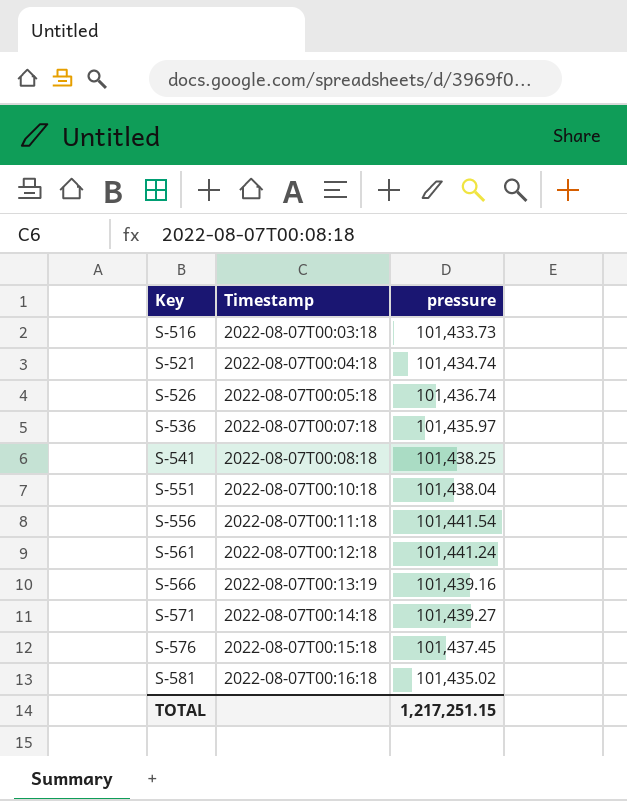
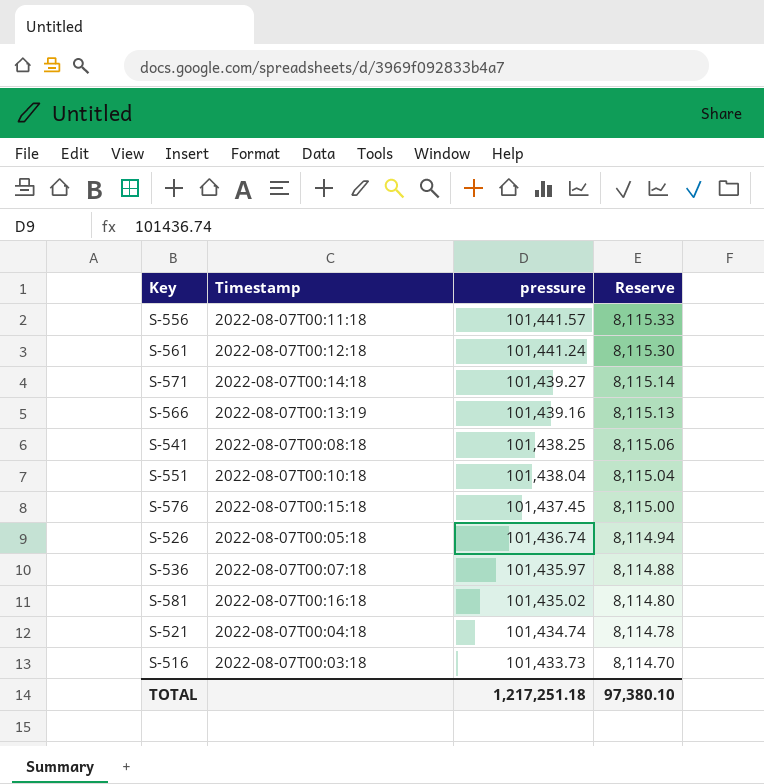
row order: Key ascending -> pressure descending
column Reserve | formula: none -> [pressure] * 0.08
S-556 | pressure: 101,441.54 -> 101,441.57
TOTAL | pressure: 1,217,251.15 -> 1,217,251.18

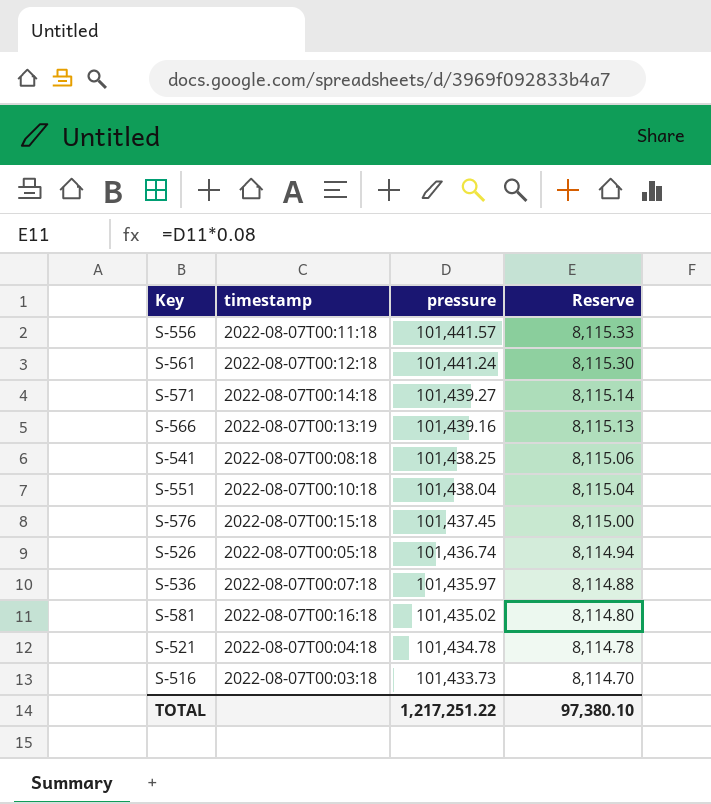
column name: Timestamp -> timestamp
S-521 | pressure: 101,434.74 -> 101,434.78
TOTAL | pressure: 1,217,251.18 -> 1,217,251.22

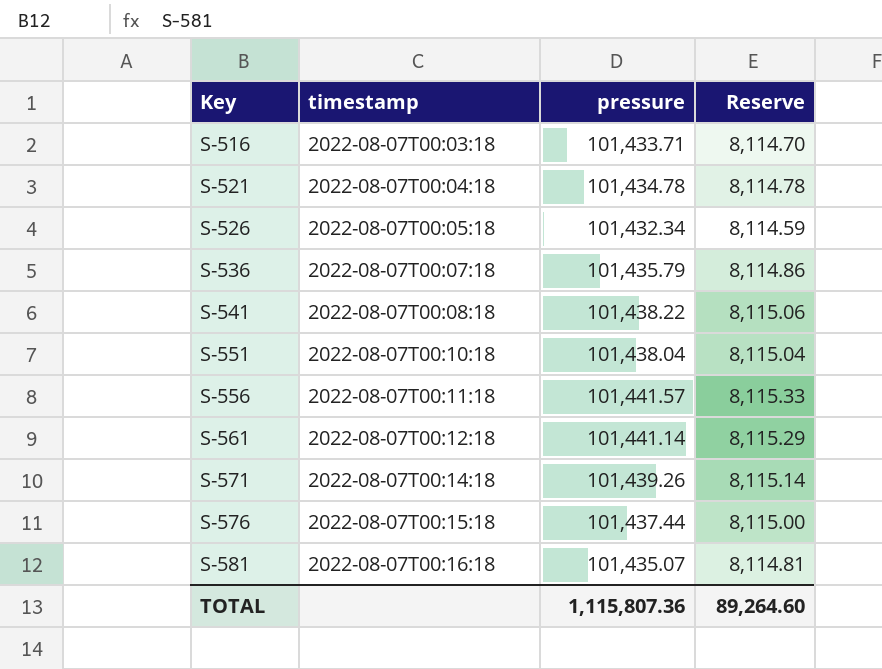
row order: pressure descending -> Key ascending
row S-566: 2022-08-07T00:13:19 | 101,439.16 | 8,115.13 -> none
S-516 | pressure: 101,433.73 -> 101,433.71
S-526 | pressure: 101,436.74 -> 101,432.34
S-526 | Reserve: 8,114.94 -> 8,114.59
S-536 | pressure: 101,435.97 -> 101,435.79
S-536 | Reserve: 8,114.88 -> 8,114.86
S-541 | pressure: 101,438.25 -> 101,438.22
S-561 | pressure: 101,441.24 -> 101,441.14
S-561 | Reserve: 8,115.30 -> 8,115.29
S-571 | pressure: 101,439.27 -> 101,439.26
S-576 | pressure: 101,437.45 -> 101,437.44
S-581 | pressure: 101,435.02 -> 101,435.07
S-581 | Reserve: 8,114.80 -> 8,114.81
TOTAL | pressure: 1,217,251.22 -> 1,115,807.36
TOTAL | Reserve: 97,380.10 -> 89,264.60

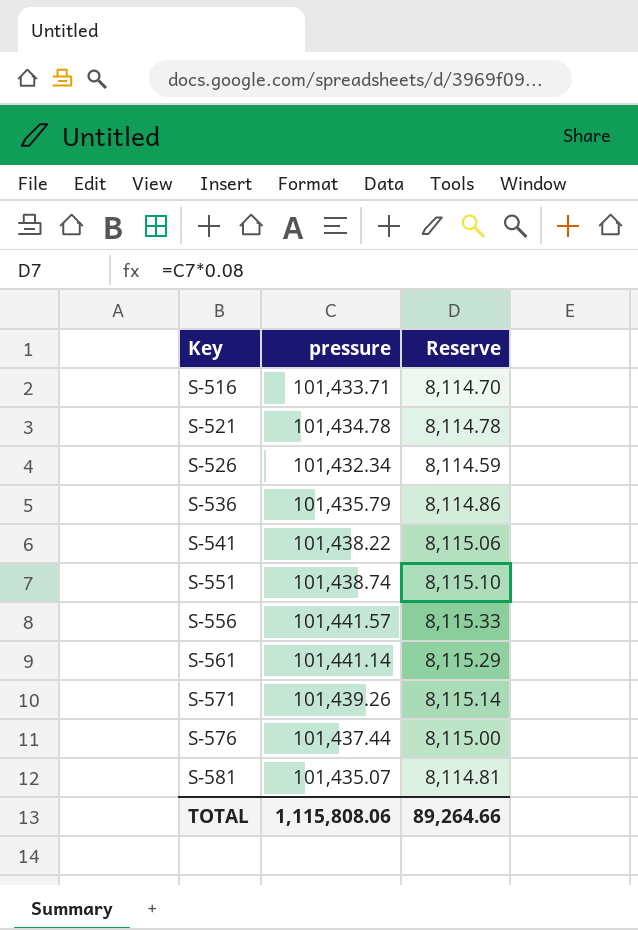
column timestamp | position: 2 -> none
S-551 | pressure: 101,438.04 -> 101,438.74
S-551 | Reserve: 8,115.04 -> 8,115.10
TOTAL | pressure: 1,115,807.36 -> 1,115,808.06
TOTAL | Reserve: 89,264.60 -> 89,264.66

